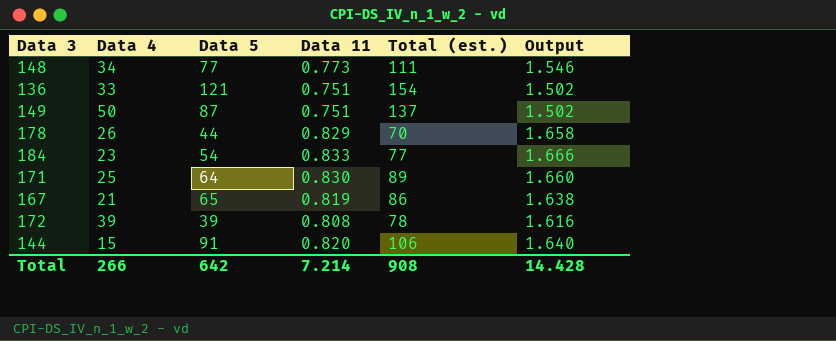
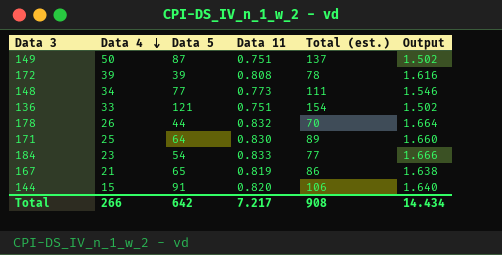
row order: none -> Data 4 descending
178 | Data 11: 0.829 -> 0.832
178 | Output: 1.658 -> 1.664
Total | Data 11: 7.214 -> 7.217
Total | Output: 14.428 -> 14.434

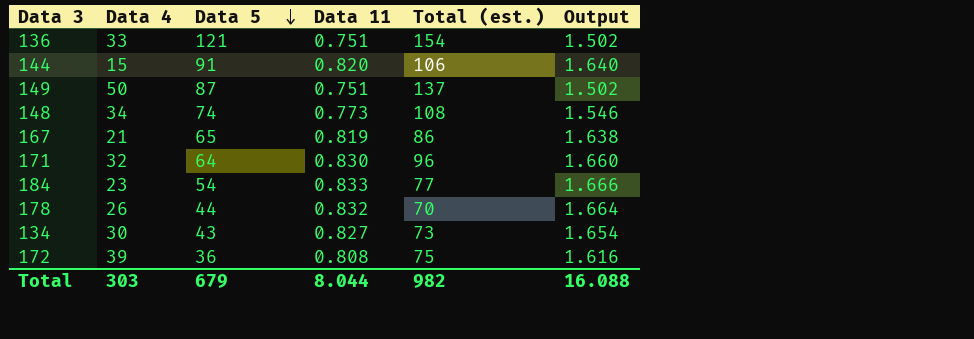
row order: Data 4 descending -> Data 5 descending
148 | Data 5: 77 -> 74
148 | Total (est.): 111 -> 108
171 | Data 4: 25 -> 32
171 | Total (est.): 89 -> 96
row 134: none -> 30 | 43 | 0.827 | 73 | 1.654
172 | Data 5: 39 -> 36
172 | Total (est.): 78 -> 75
Total | Data 4: 266 -> 303
Total | Data 5: 642 -> 679
Total | Data 11: 7.217 -> 8.044
Total | Total (est.): 908 -> 982
Total | Output: 14.434 -> 16.088

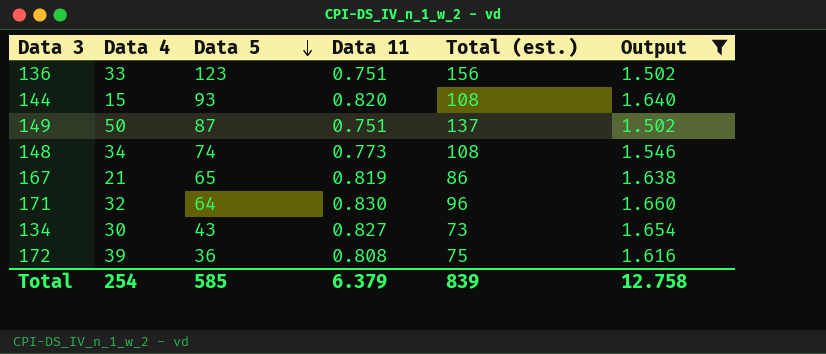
filter: none -> Output <= 1.660
136 | Data 5: 121 -> 123
136 | Total (est.): 154 -> 156
144 | Data 5: 91 -> 93
144 | Total (est.): 106 -> 108
Total | Data 4: 303 -> 254
Total | Data 5: 679 -> 585
Total | Data 11: 8.044 -> 6.379
Total | Total (est.): 982 -> 839
Total | Output: 16.088 -> 12.758

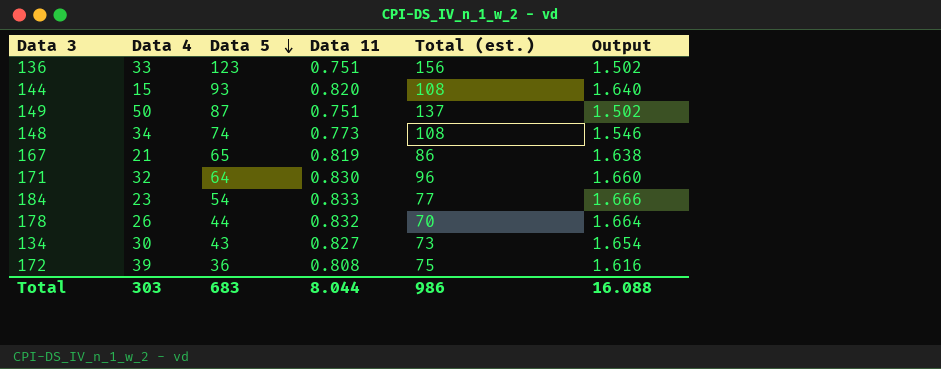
filter: Output <= 1.660 -> none
Total | Data 4: 254 -> 303
Total | Data 5: 585 -> 683
Total | Data 11: 6.379 -> 8.044
Total | Total (est.): 839 -> 986
Total | Output: 12.758 -> 16.088

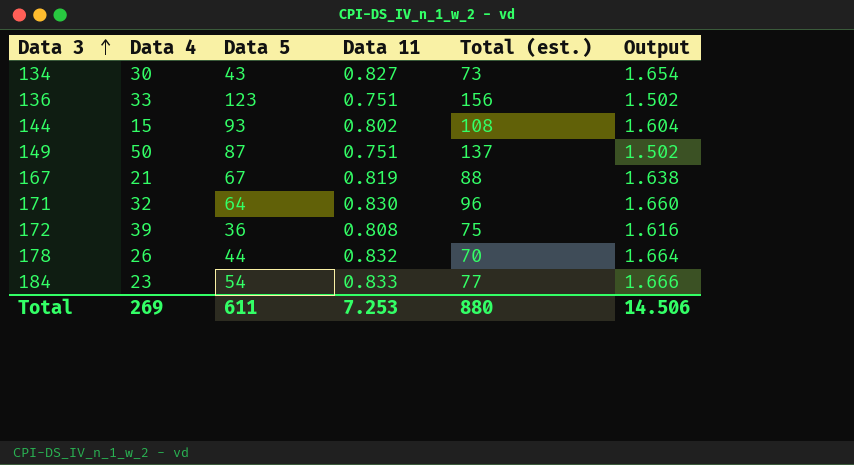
row order: Data 5 descending -> Data 3 ascending
row 148: 34 | 74 | 0.773 | 108 | 1.546 -> none
144 | Data 11: 0.820 -> 0.802
144 | Output: 1.640 -> 1.604
167 | Data 5: 65 -> 67
167 | Total (est.): 86 -> 88
Total | Data 4: 303 -> 269
Total | Data 5: 683 -> 611
Total | Data 11: 8.044 -> 7.253
Total | Total (est.): 986 -> 880
Total | Output: 16.088 -> 14.506

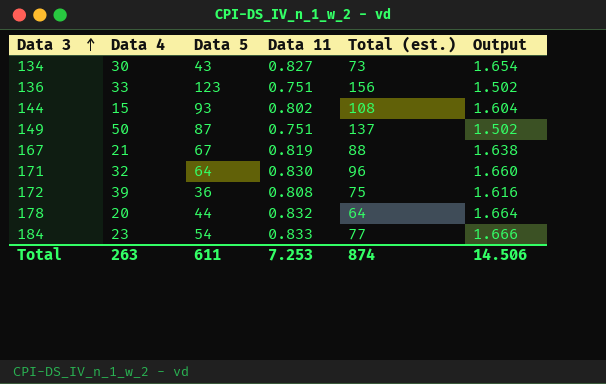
178 | Data 4: 26 -> 20
178 | Total (est.): 70 -> 64
Total | Data 4: 269 -> 263
Total | Total (est.): 880 -> 874

